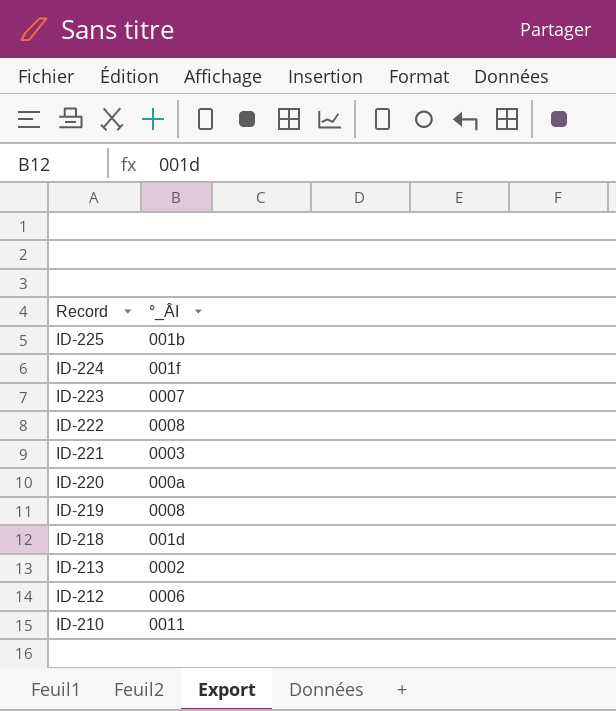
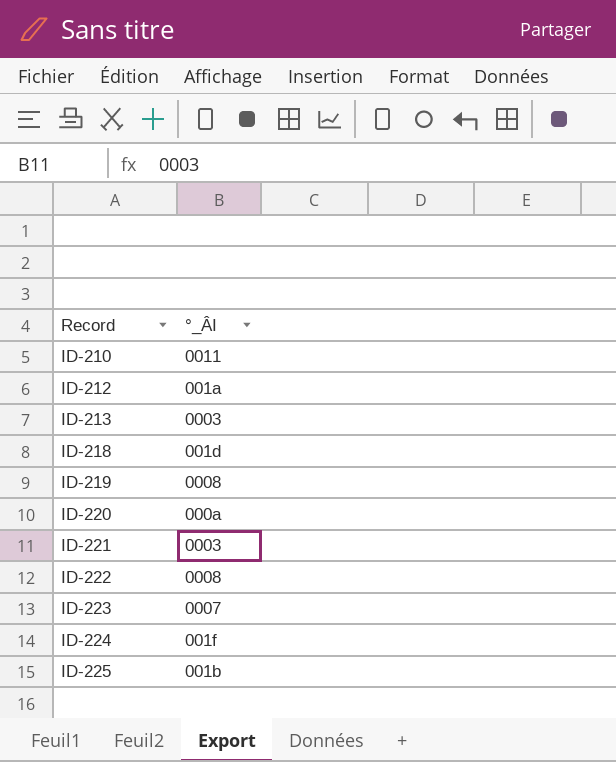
row order: Record descending -> Record ascending
ID-212 | °_ÂI: 0006 -> 001a
ID-213 | °_ÂI: 0002 -> 0003

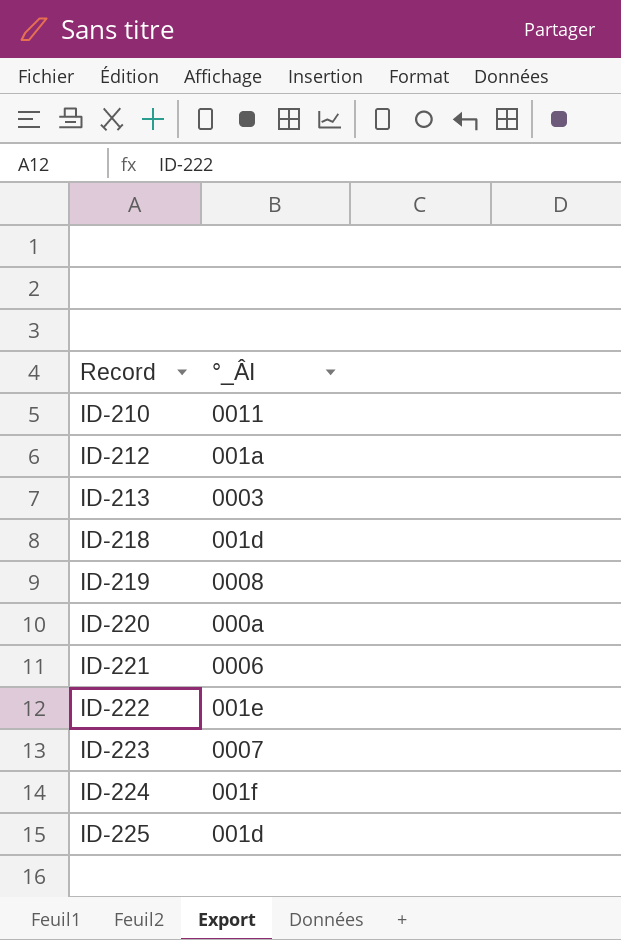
ID-221 | °_ÂI: 0003 -> 0006
ID-222 | °_ÂI: 0008 -> 001e
ID-225 | °_ÂI: 001b -> 001d

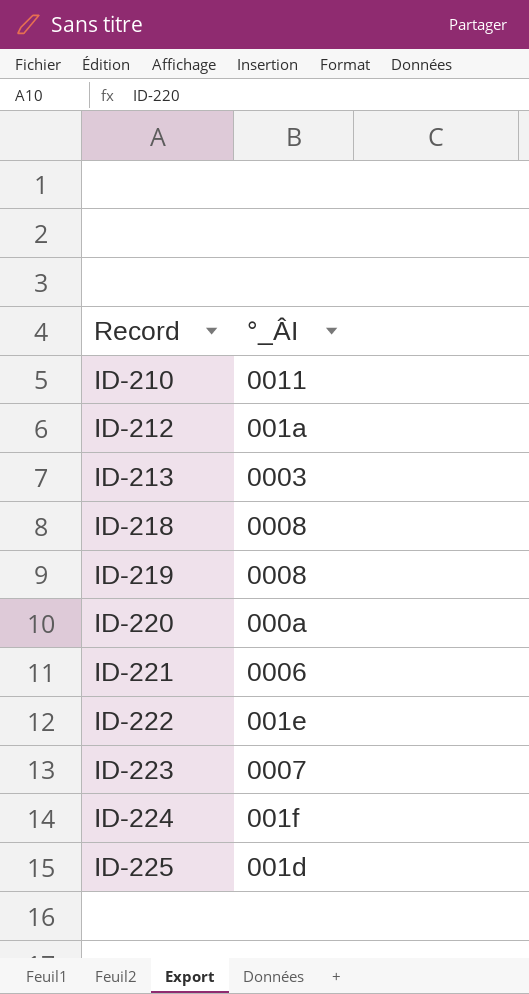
ID-218 | °_ÂI: 001d -> 0008

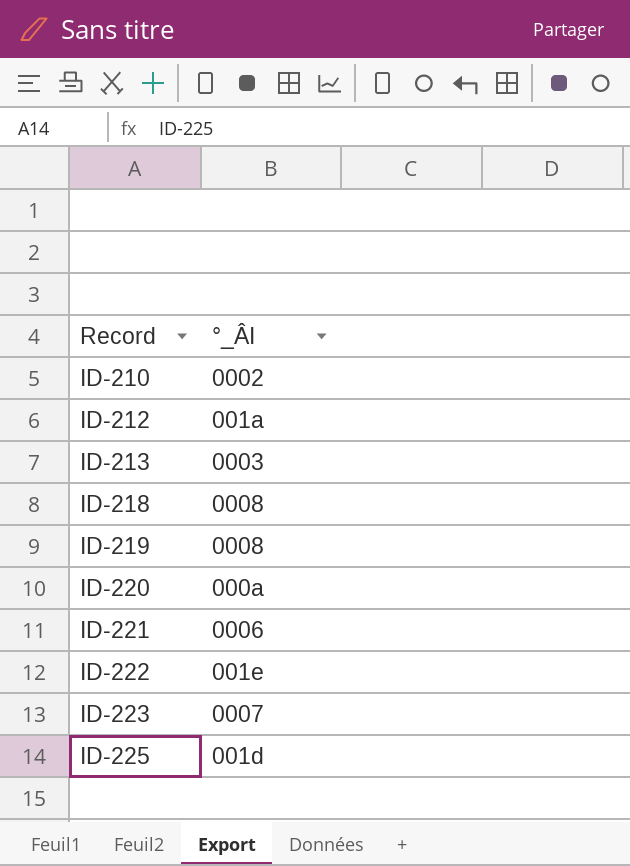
row ID-224: 001f -> none
ID-210 | °_ÂI: 0011 -> 0002

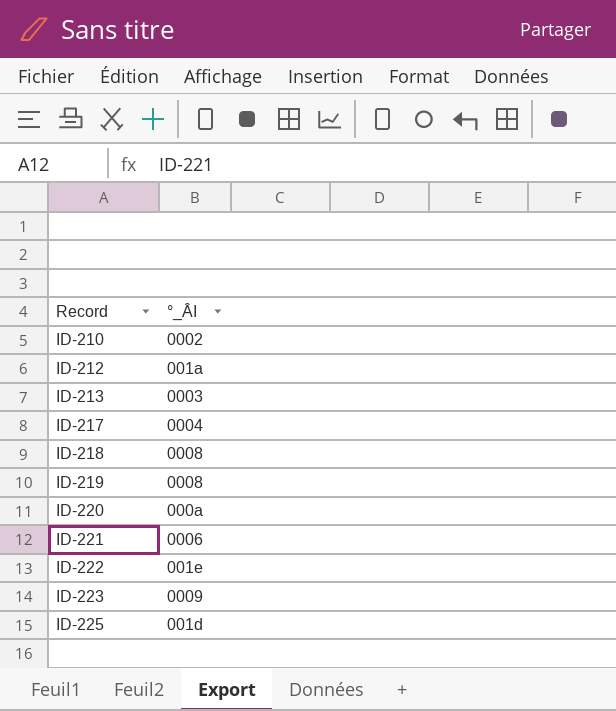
row ID-217: none -> 0004
ID-223 | °_ÂI: 0007 -> 0009

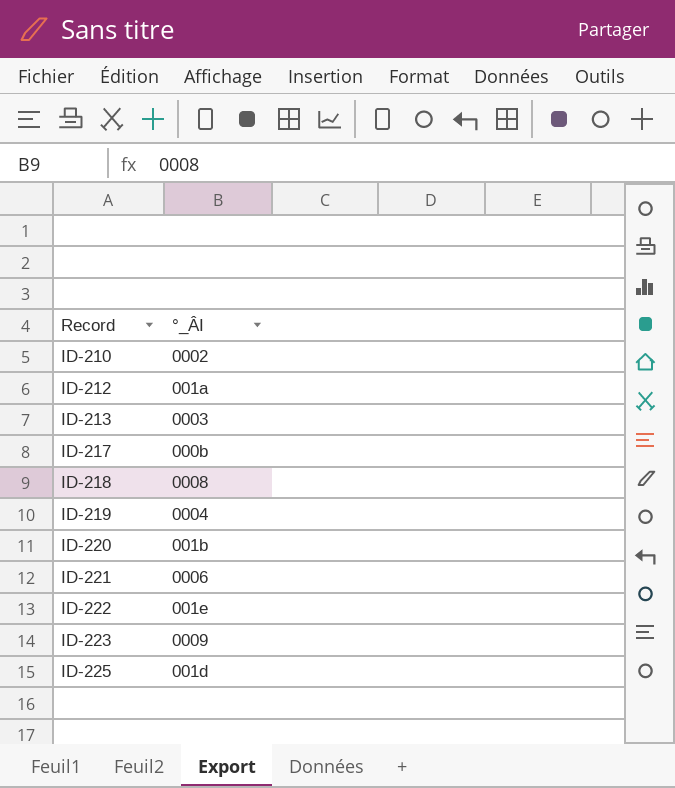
ID-217 | °_ÂI: 0004 -> 000b
ID-219 | °_ÂI: 0008 -> 0004
ID-220 | °_ÂI: 000a -> 001b

